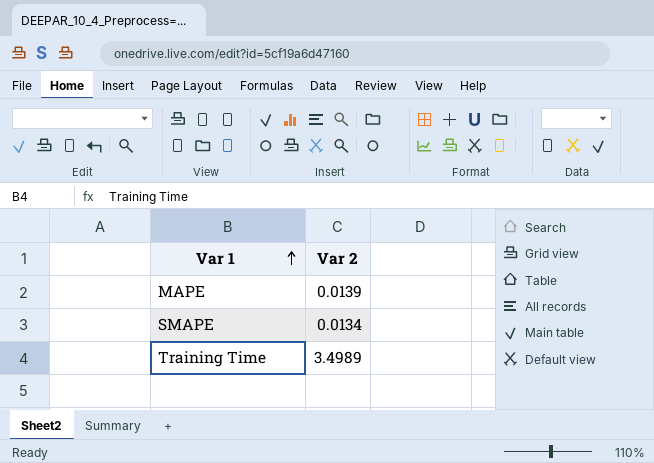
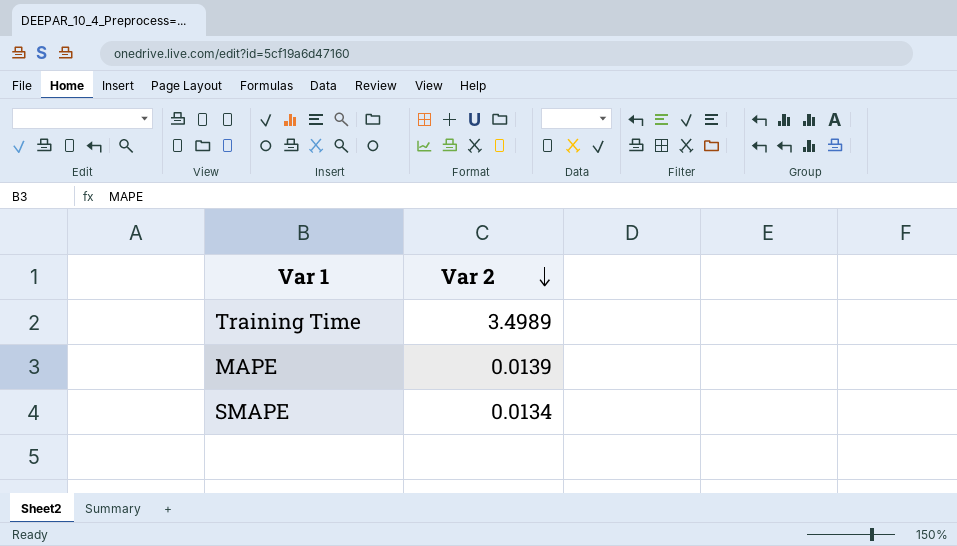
row order: Var 1 ascending -> Var 2 descending

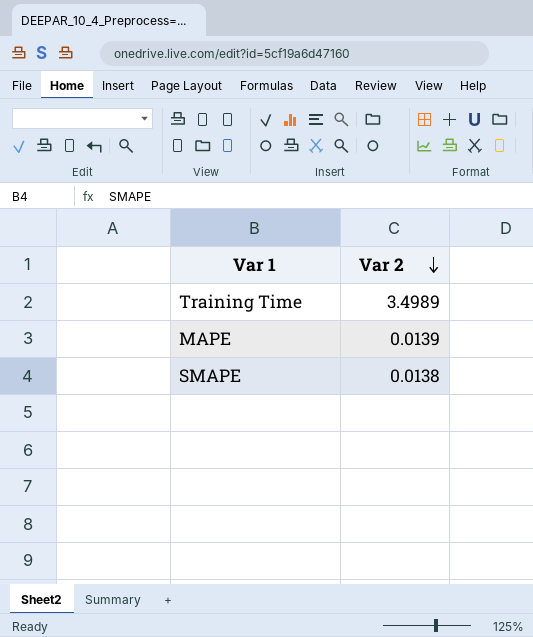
SMAPE | Var 2: 0.0134 -> 0.0138

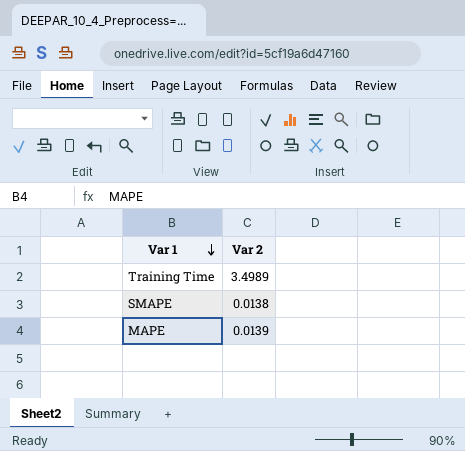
row order: Var 2 descending -> Var 1 descending

